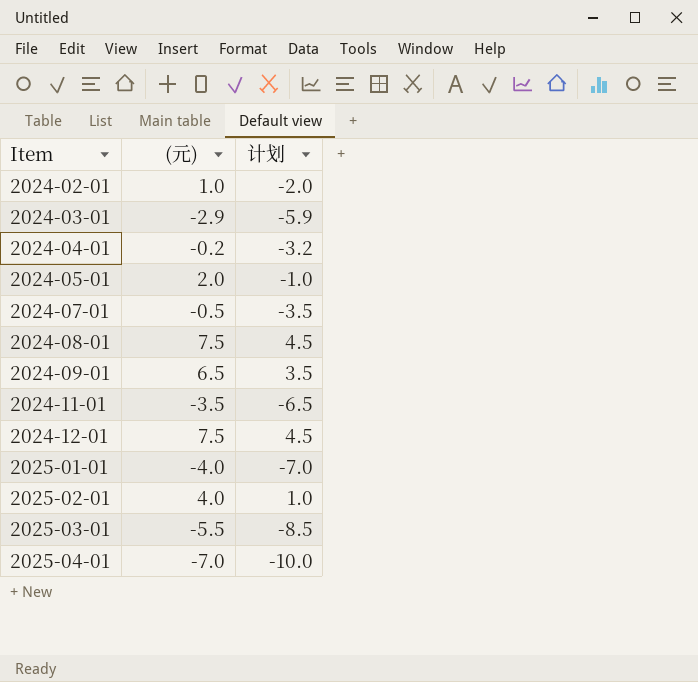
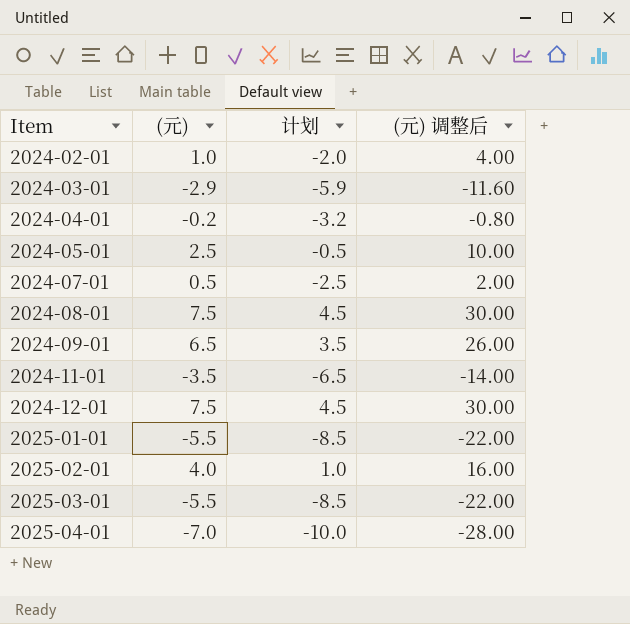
column (元) 调整后 | formula: none -> [(元)] * 4
2024-05-01 | (元): 2.0 -> 2.5
2024-05-01 | 计划: -1.0 -> -0.5
2024-07-01 | (元): -0.5 -> 0.5
2024-07-01 | 计划: -3.5 -> -2.5
2025-01-01 | (元): -4.0 -> -5.5
2025-01-01 | 计划: -7.0 -> -8.5

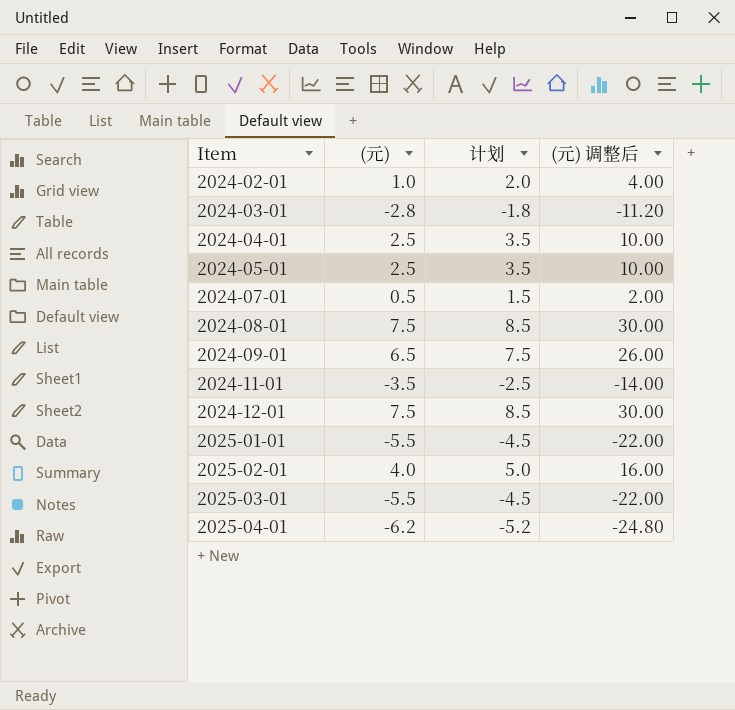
column 计划 | formula: [(元)] - 3 -> [(元)] + 1
2024-03-01 | (元): -2.9 -> -2.8
2024-03-01 | (元) 调整后: -11.60 -> -11.20
2024-04-01 | (元): -0.2 -> 2.5
2024-04-01 | (元) 调整后: -0.80 -> 10.00
2025-04-01 | (元): -7.0 -> -6.2
2025-04-01 | (元) 调整后: -28.00 -> -24.80

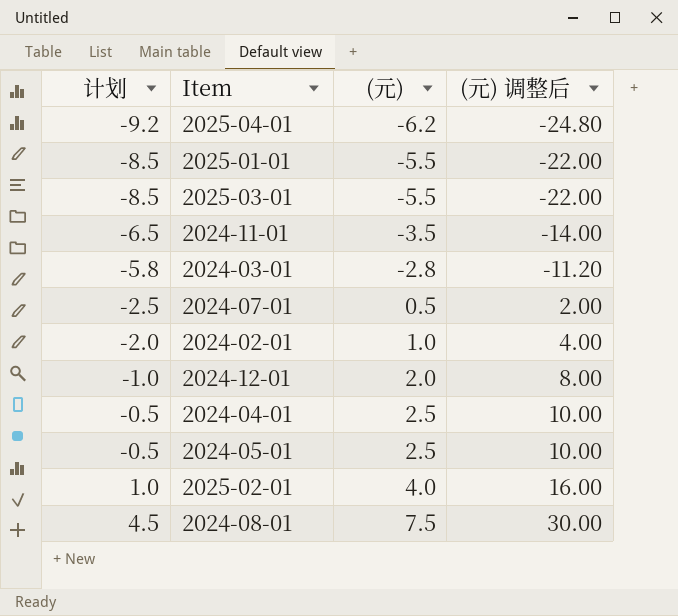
row order: Item ascending -> 计划 ascending
column 计划 | formula: [(元)] + 1 -> [(元)] - 3
column 计划 | position: 3 -> 1
row 2024-09-01: 6.5 | 7.5 | 26.00 -> none
2024-12-01 | (元): 7.5 -> 2.0
2024-12-01 | (元) 调整后: 30.00 -> 8.00

